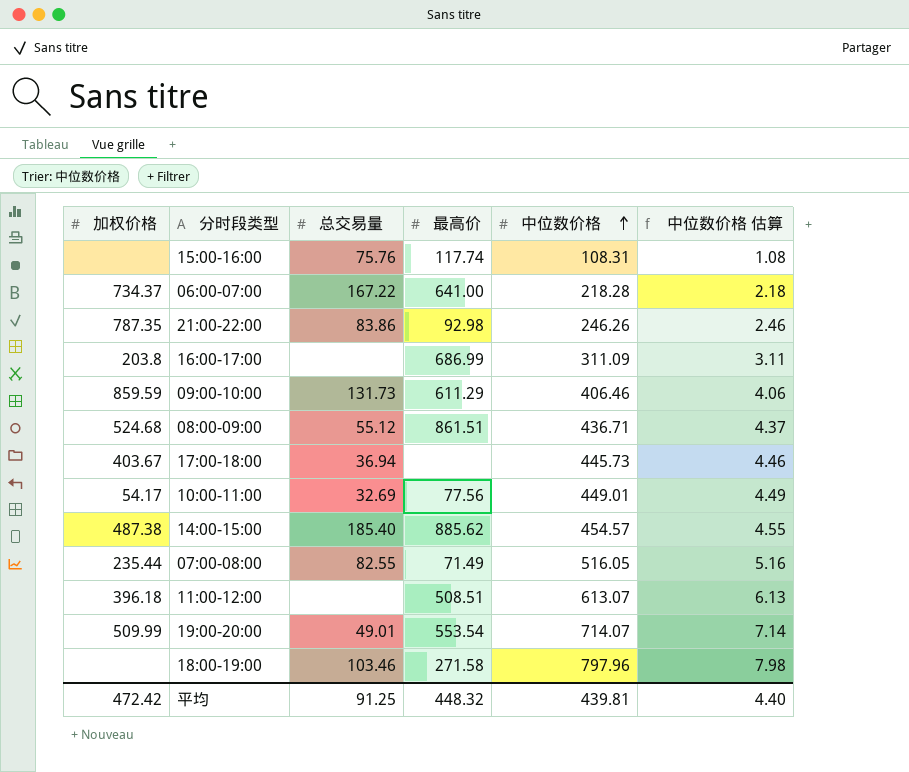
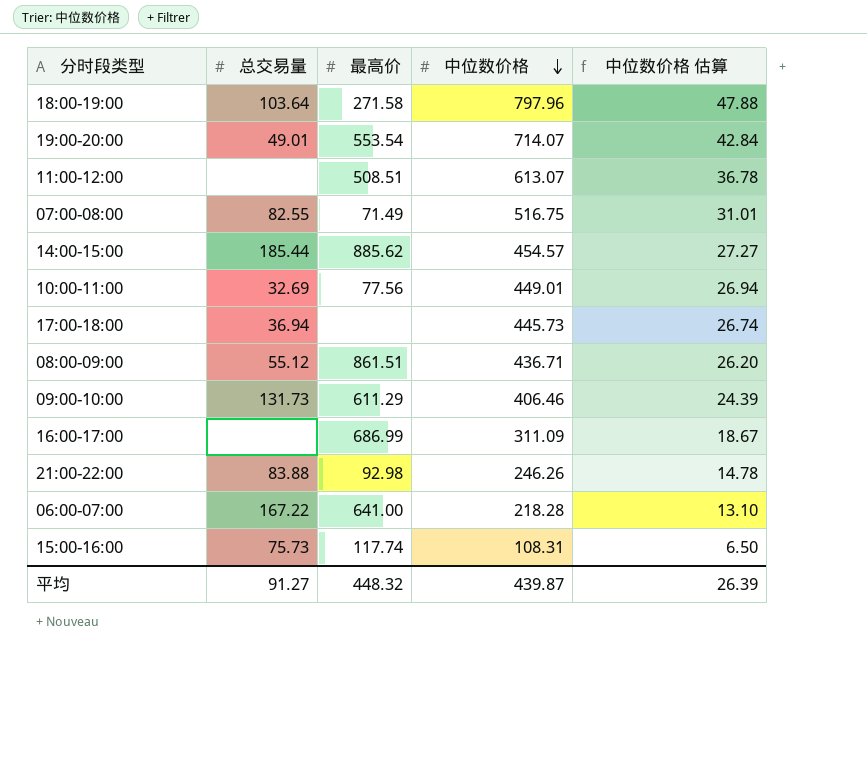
row order: 中位数价格 ascending -> 中位数价格 descending
column 加权价格 | position: 1 -> none
column 中位数价格 估算 | formula: [中位数价格] * 0.01 -> [中位数价格] * 0.06
18:00-19:00 | 总交易量: 103.46 -> 103.64
07:00-08:00 | 中位数价格: 516.05 -> 516.75
14:00-15:00 | 总交易量: 185.40 -> 185.44
21:00-22:00 | 总交易量: 83.86 -> 83.88
15:00-16:00 | 总交易量: 75.76 -> 75.73
平均 | 总交易量: 91.25 -> 91.27
平均 | 中位数价格: 439.81 -> 439.87
平均 | 中位数价格 估算: 4.40 -> 26.39

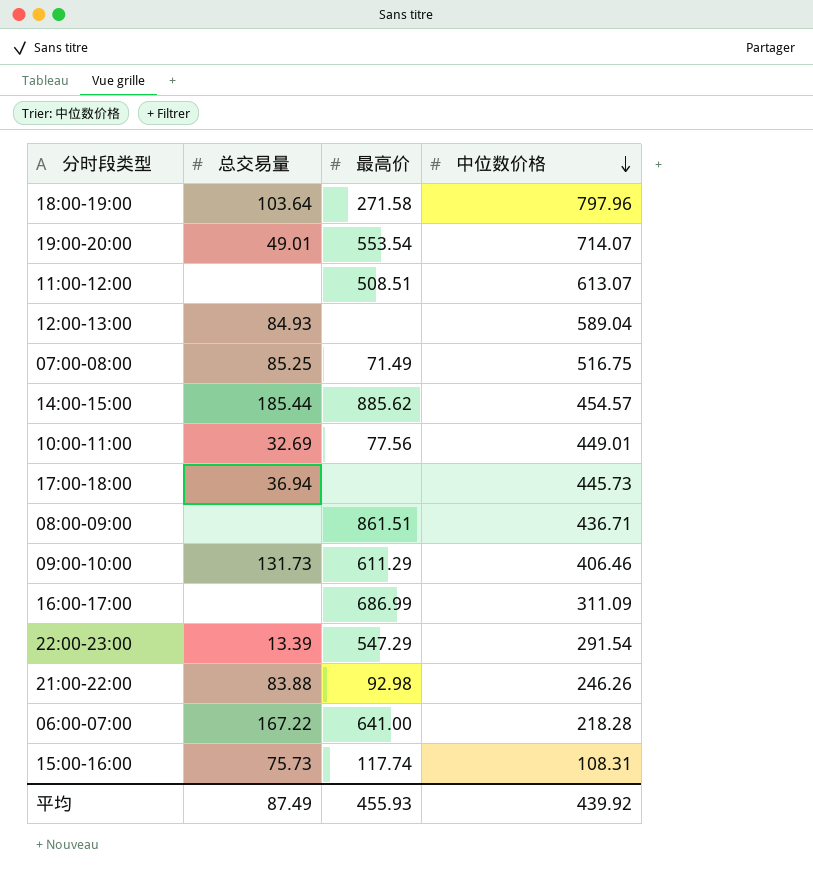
column 中位数价格 估算 | formula: [中位数价格] * 0.06 -> none
row 12:00-13:00: none -> 84.93 | none | 589.04
07:00-08:00 | 总交易量: 82.55 -> 85.25
08:00-09:00 | 总交易量: 55.12 -> none
row 22:00-23:00: none -> 13.39 | 547.29 | 291.54
平均 | 总交易量: 91.27 -> 87.49
平均 | 最高价: 448.32 -> 455.93
平均 | 中位数价格: 439.87 -> 439.92

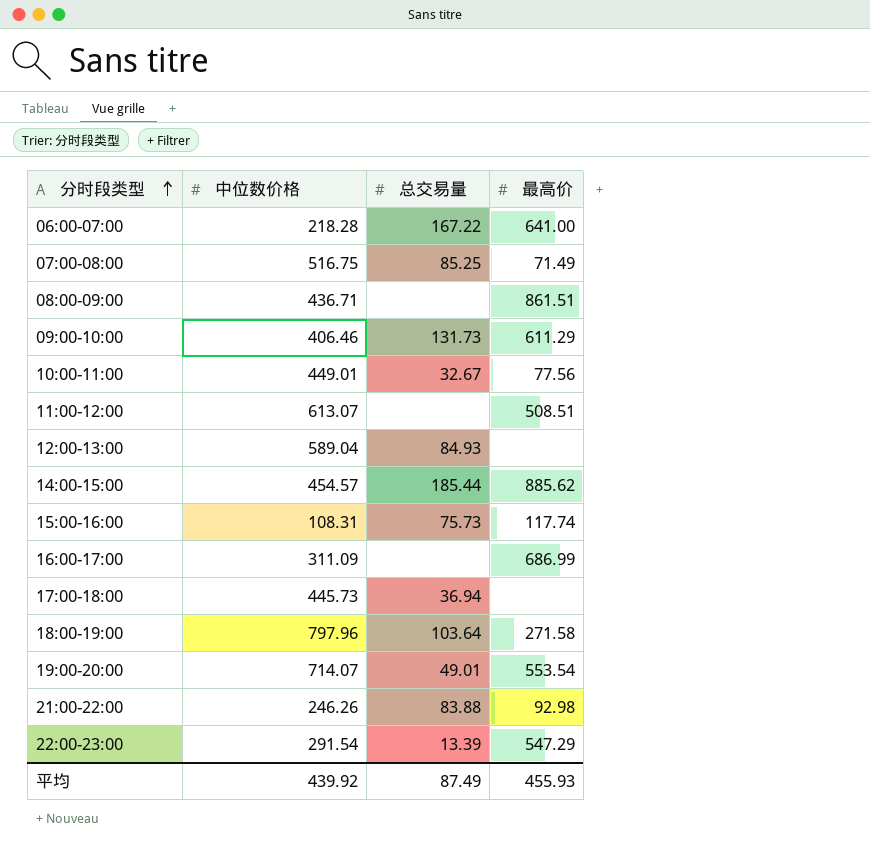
row order: 中位数价格 descending -> 分时段类型 ascending
column 中位数价格 | position: 4 -> 2
10:00-11:00 | 总交易量: 32.69 -> 32.67

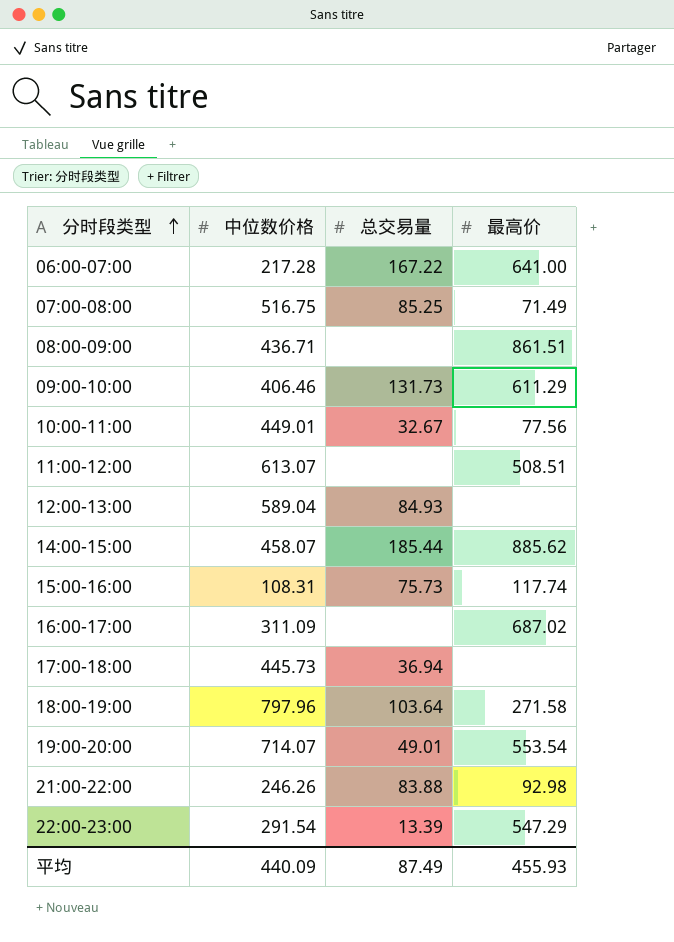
06:00-07:00 | 中位数价格: 218.28 -> 217.28
14:00-15:00 | 中位数价格: 454.57 -> 458.07
16:00-17:00 | 最高价: 686.99 -> 687.02
平均 | 中位数价格: 439.92 -> 440.09

